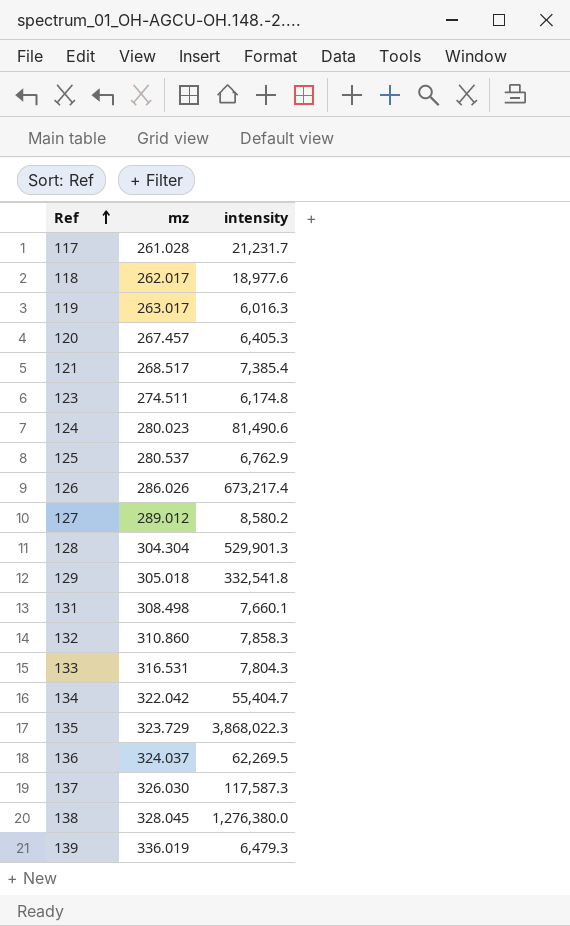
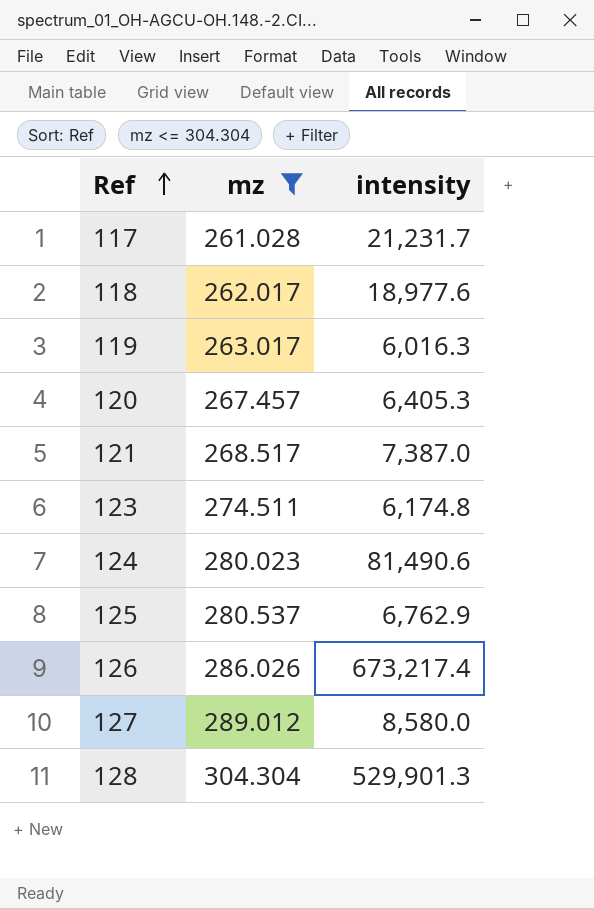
filter: none -> mz <= 304.304
121 | intensity: 7,385.4 -> 7,387.0
127 | intensity: 8,580.2 -> 8,580.0

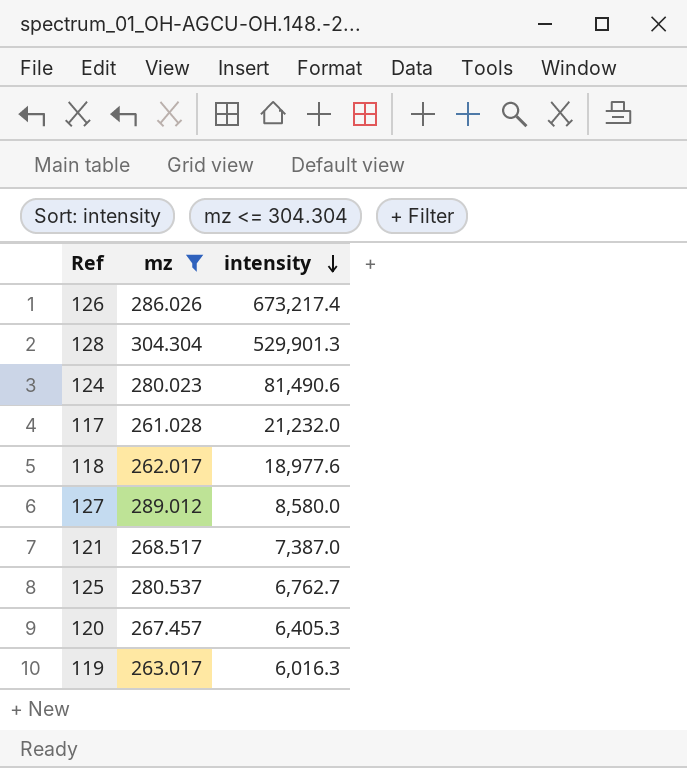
row order: Ref ascending -> intensity descending
row 123: 274.511 | 6,174.8 -> none
117 | intensity: 21,231.7 -> 21,232.0
125 | intensity: 6,762.9 -> 6,762.7

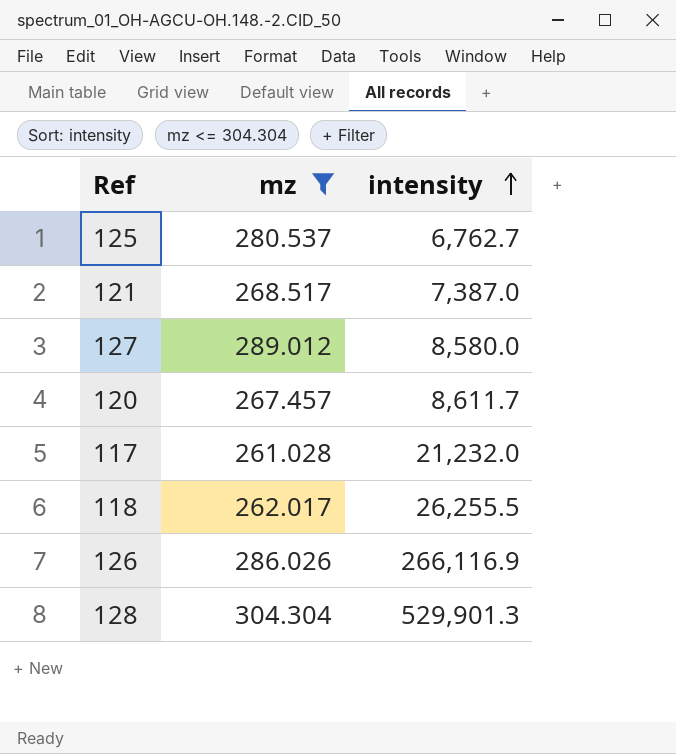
row order: intensity descending -> intensity ascending
row 124: 280.023 | 81,490.6 -> none
row 119: 263.017 | 6,016.3 -> none
120 | intensity: 6,405.3 -> 8,611.7
118 | intensity: 18,977.6 -> 26,255.5
126 | intensity: 673,217.4 -> 266,116.9

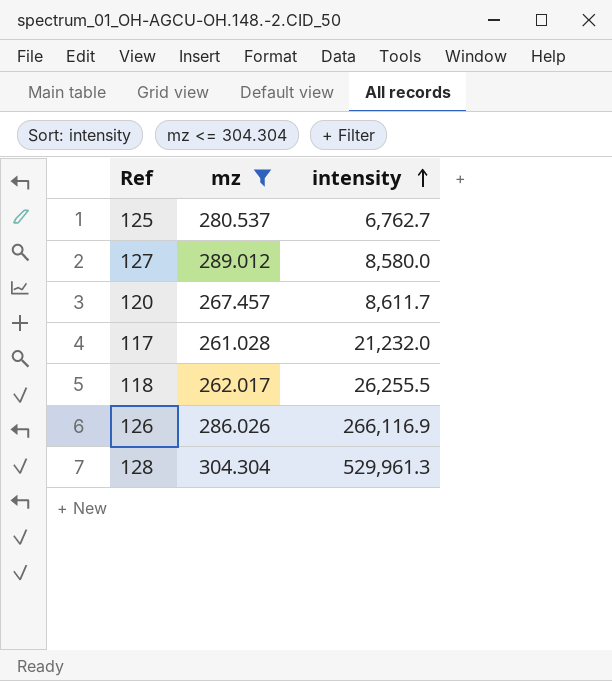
row 121: 268.517 | 7,387.0 -> none
128 | intensity: 529,901.3 -> 529,961.3

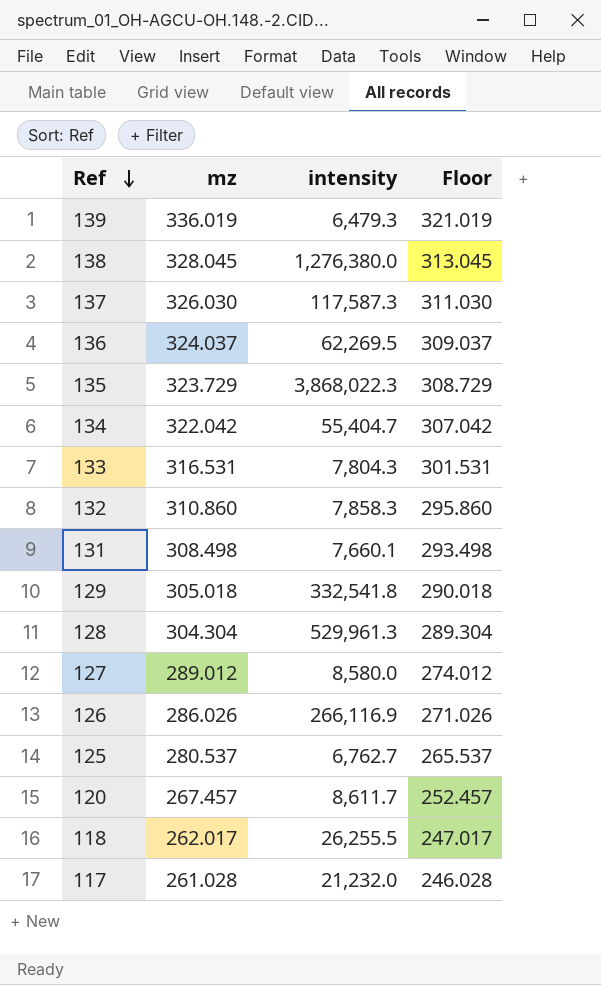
filter: mz <= 304.304 -> none
row order: intensity ascending -> Ref descending
column Floor | formula: none -> [mz] - 15

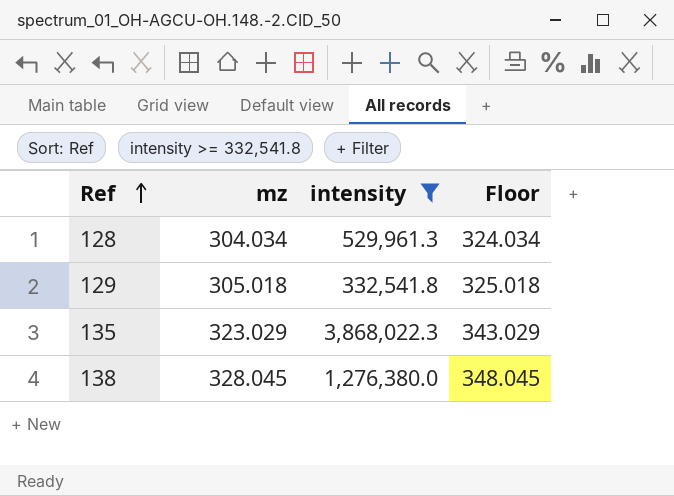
filter: none -> intensity >= 332,541.8
row order: Ref descending -> Ref ascending
column Floor | formula: [mz] - 15 -> [mz] + 20
128 | mz: 304.304 -> 304.034
135 | mz: 323.729 -> 323.029

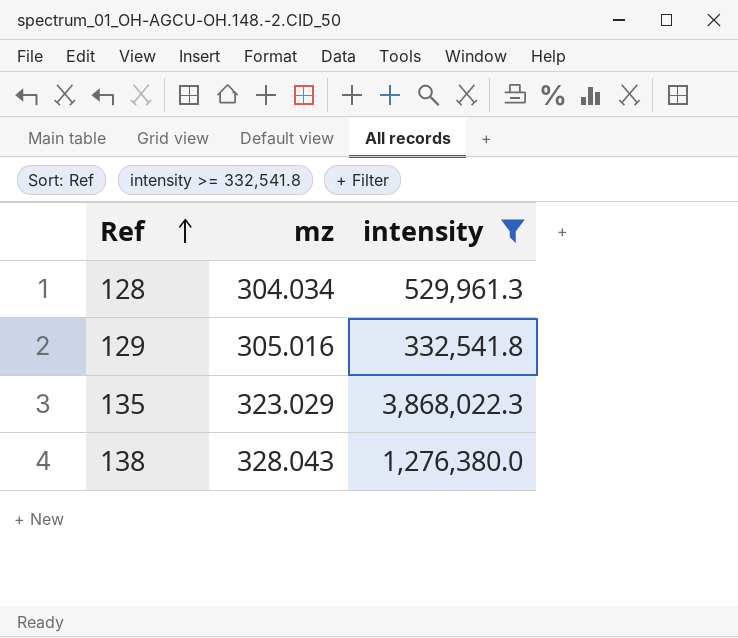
column Floor | formula: [mz] + 20 -> none
129 | mz: 305.018 -> 305.016
138 | mz: 328.045 -> 328.043

